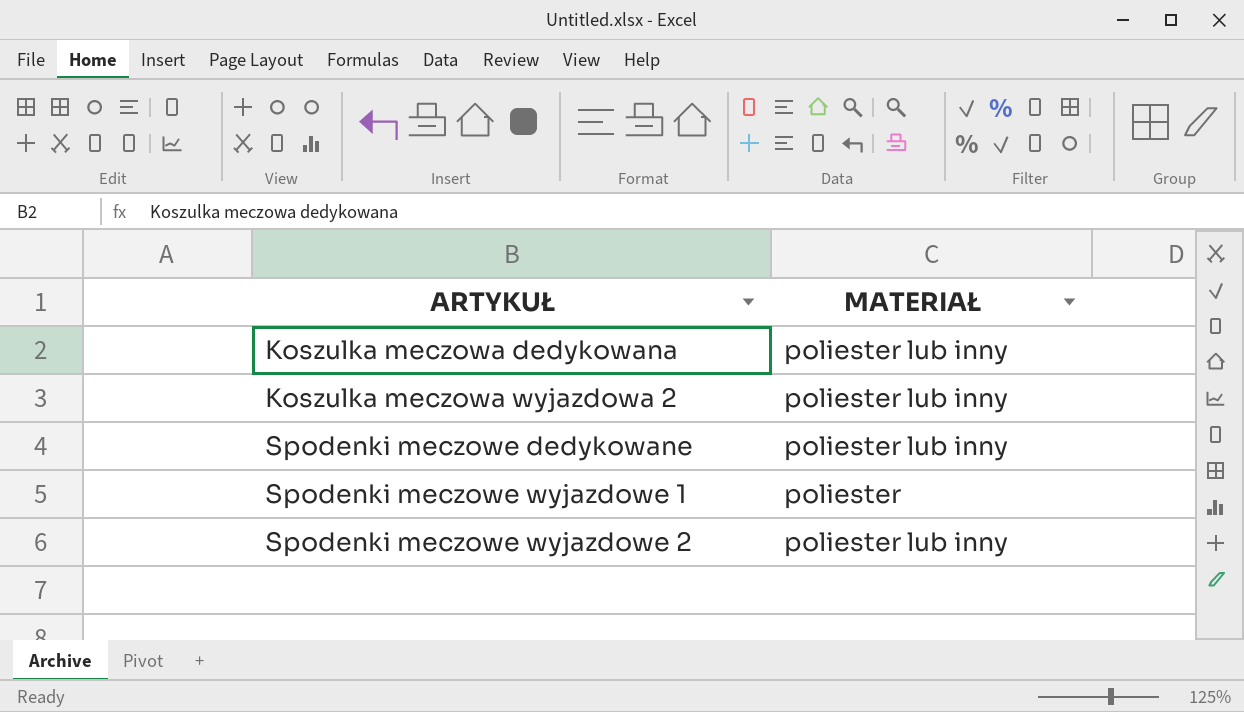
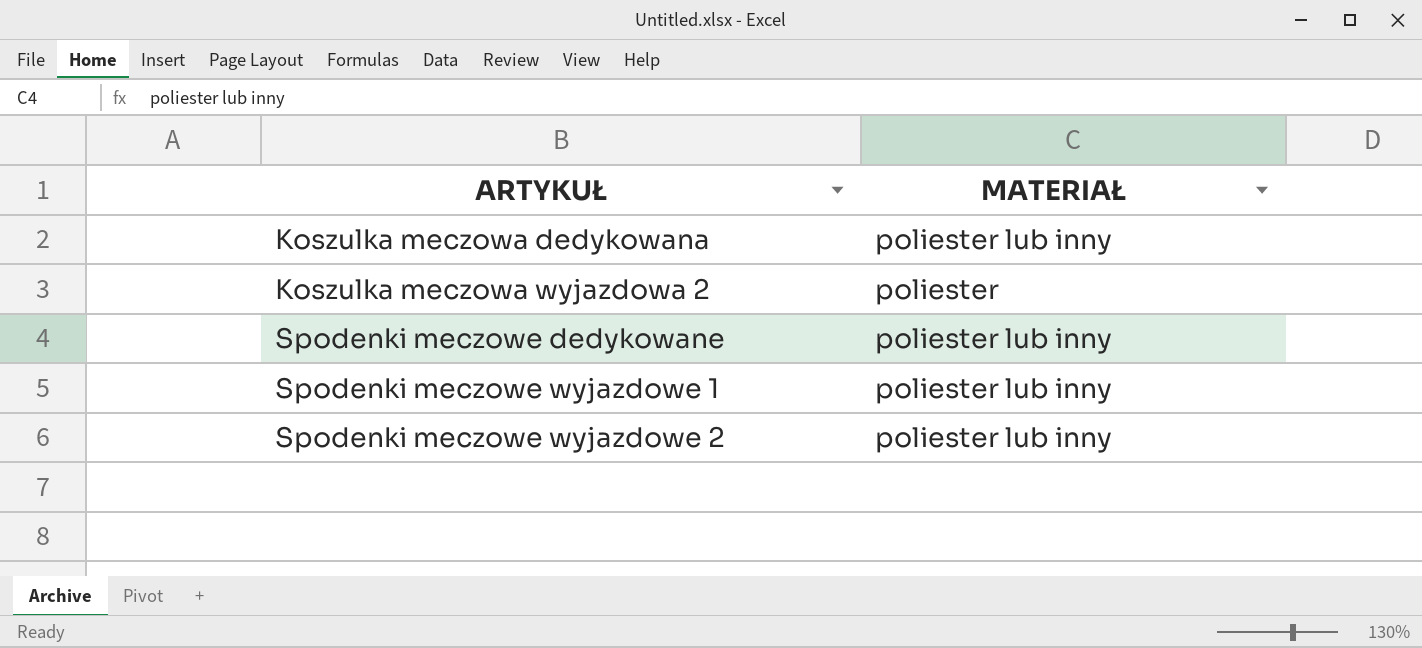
Koszulka meczowa wyjazdowa 2 | MATERIAŁ: poliester lub inny -> poliester
Spodenki meczowe wyjazdowe 1 | MATERIAŁ: poliester -> poliester lub inny

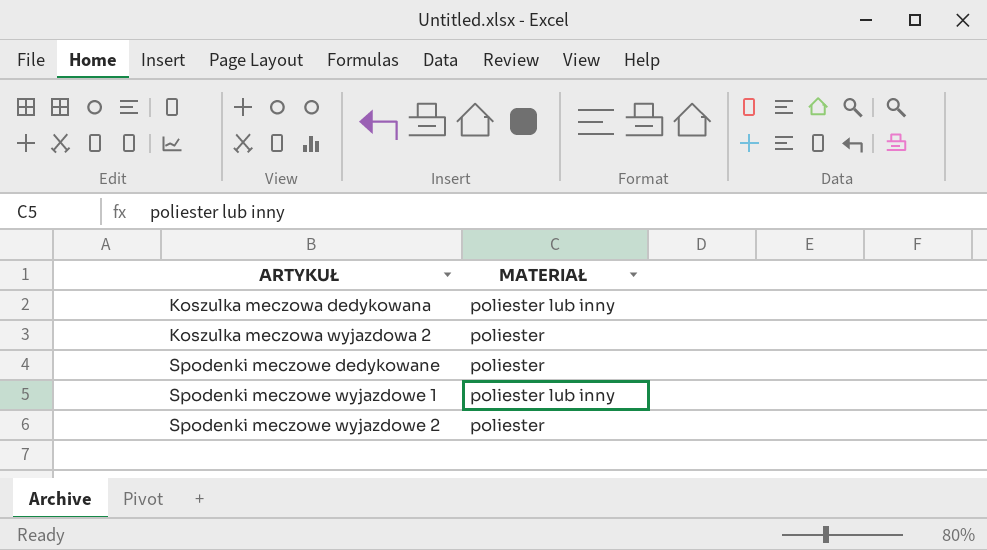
Spodenki meczowe dedykowane | MATERIAŁ: poliester lub inny -> poliester
Spodenki meczowe wyjazdowe 2 | MATERIAŁ: poliester lub inny -> poliester

